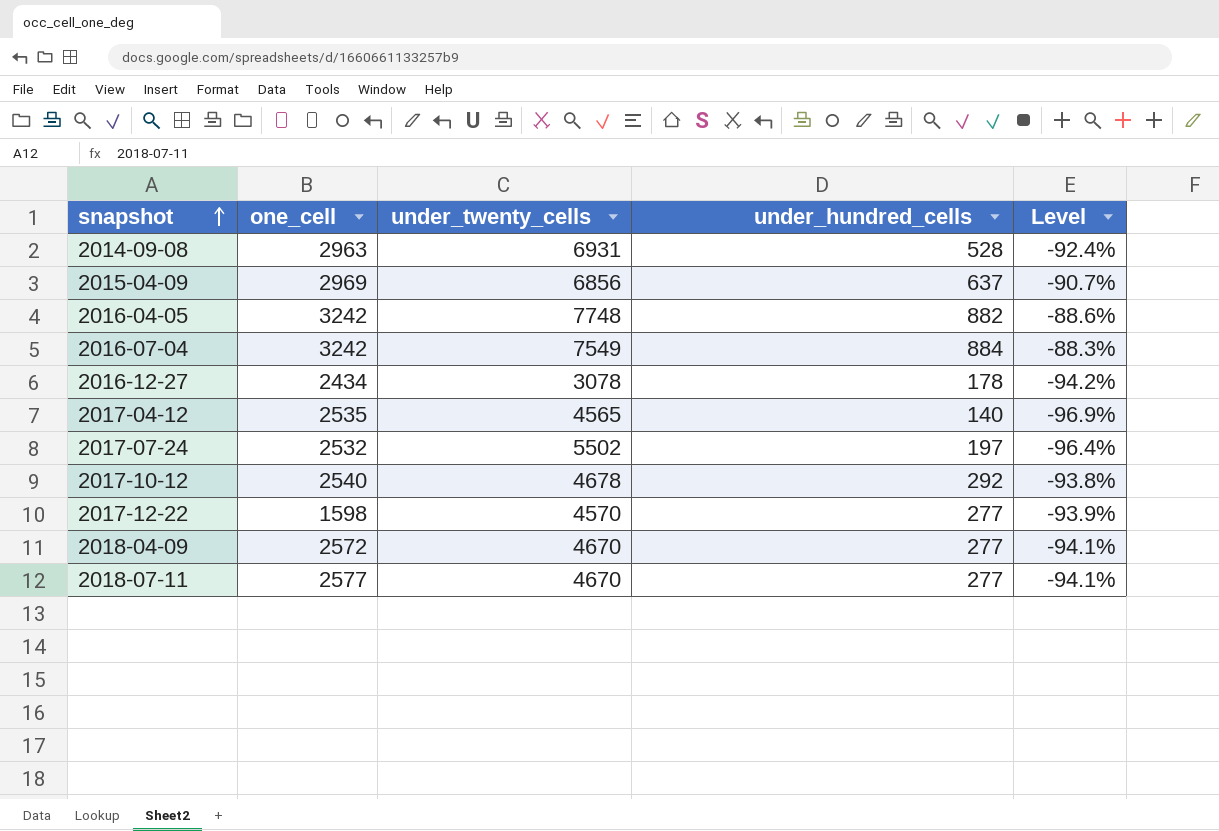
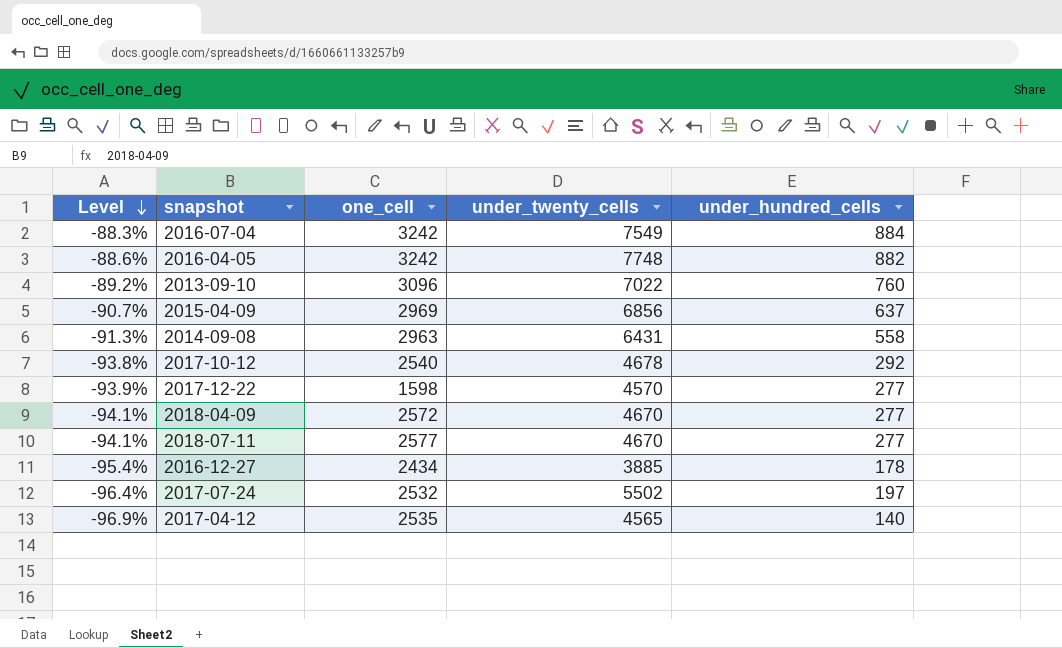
row order: snapshot ascending -> Level descending
column Level | position: 5 -> 1
row 2013-09-10: none -> -89.2% | 3096 | 7022 | 760
2014-09-08 | Level: -92.4% -> -91.3%
2014-09-08 | under_twenty_cells: 6931 -> 6431
2014-09-08 | under_hundred_cells: 528 -> 558
2016-12-27 | Level: -94.2% -> -95.4%
2016-12-27 | under_twenty_cells: 3078 -> 3885

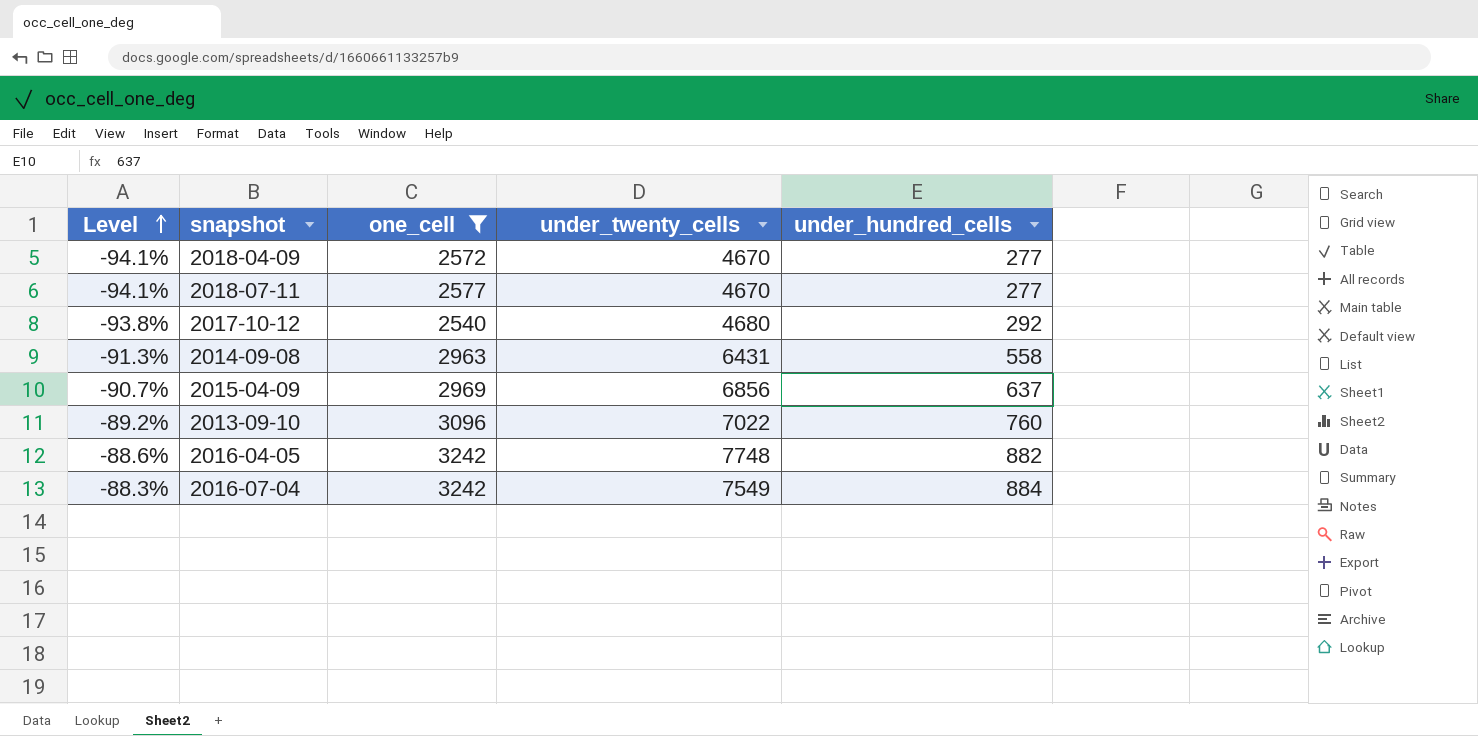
filter: none -> one_cell >= 2540
row order: Level descending -> Level ascending
2017-10-12 | under_twenty_cells: 4678 -> 4680

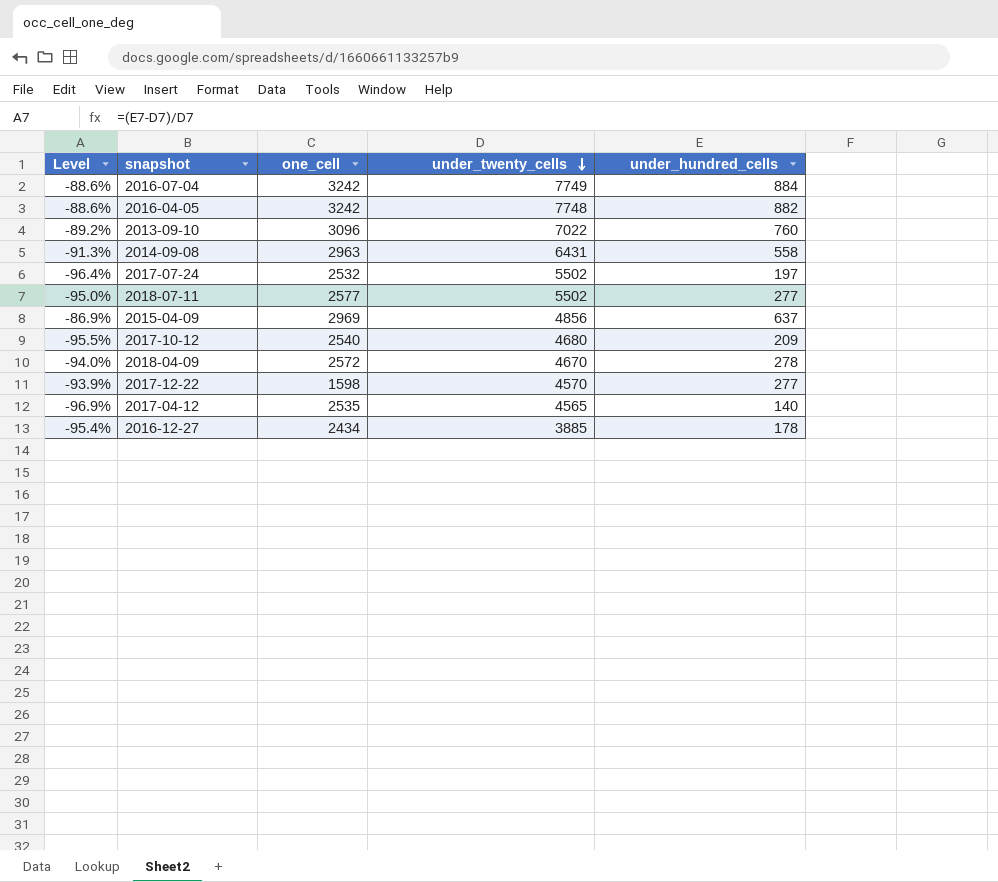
filter: one_cell >= 2540 -> none
row order: Level ascending -> under_twenty_cells descending
2016-07-04 | Level: -88.3% -> -88.6%
2016-07-04 | under_twenty_cells: 7549 -> 7749
2018-07-11 | Level: -94.1% -> -95.0%
2018-07-11 | under_twenty_cells: 4670 -> 5502
2015-04-09 | Level: -90.7% -> -86.9%
2015-04-09 | under_twenty_cells: 6856 -> 4856
2017-10-12 | Level: -93.8% -> -95.5%
2017-10-12 | under_hundred_cells: 292 -> 209
2018-04-09 | Level: -94.1% -> -94.0%
2018-04-09 | under_hundred_cells: 277 -> 278

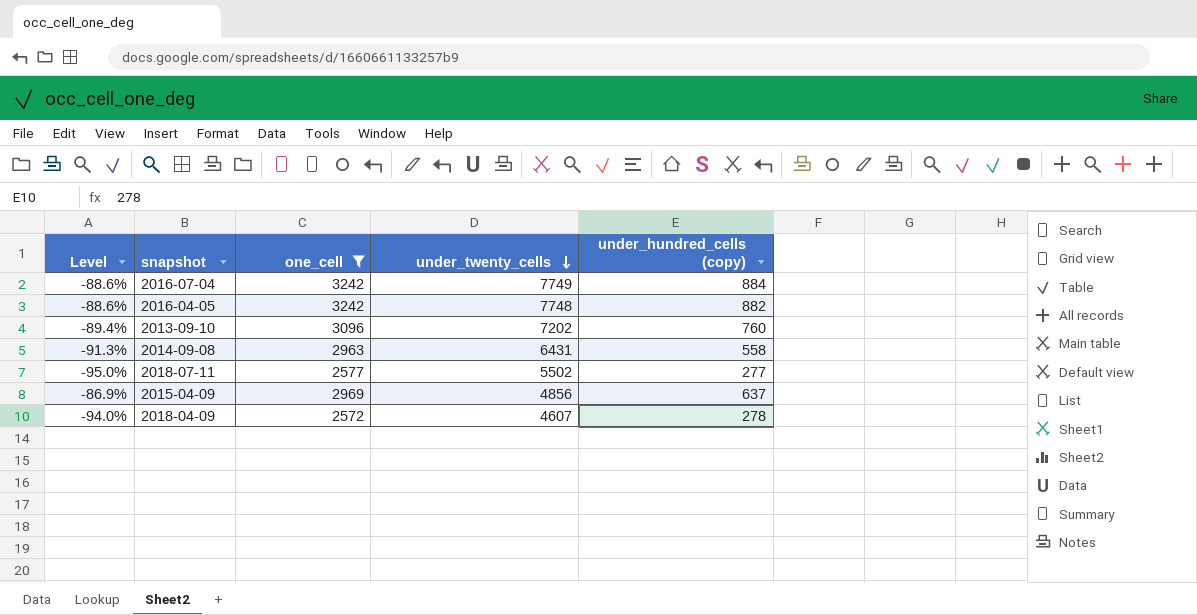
filter: none -> one_cell >= 2572
column name: under_hundred_cells -> under_hundred_cells (copy)
2013-09-10 | Level: -89.2% -> -89.4%
2013-09-10 | under_twenty_cells: 7022 -> 7202
2018-04-09 | under_twenty_cells: 4670 -> 4607

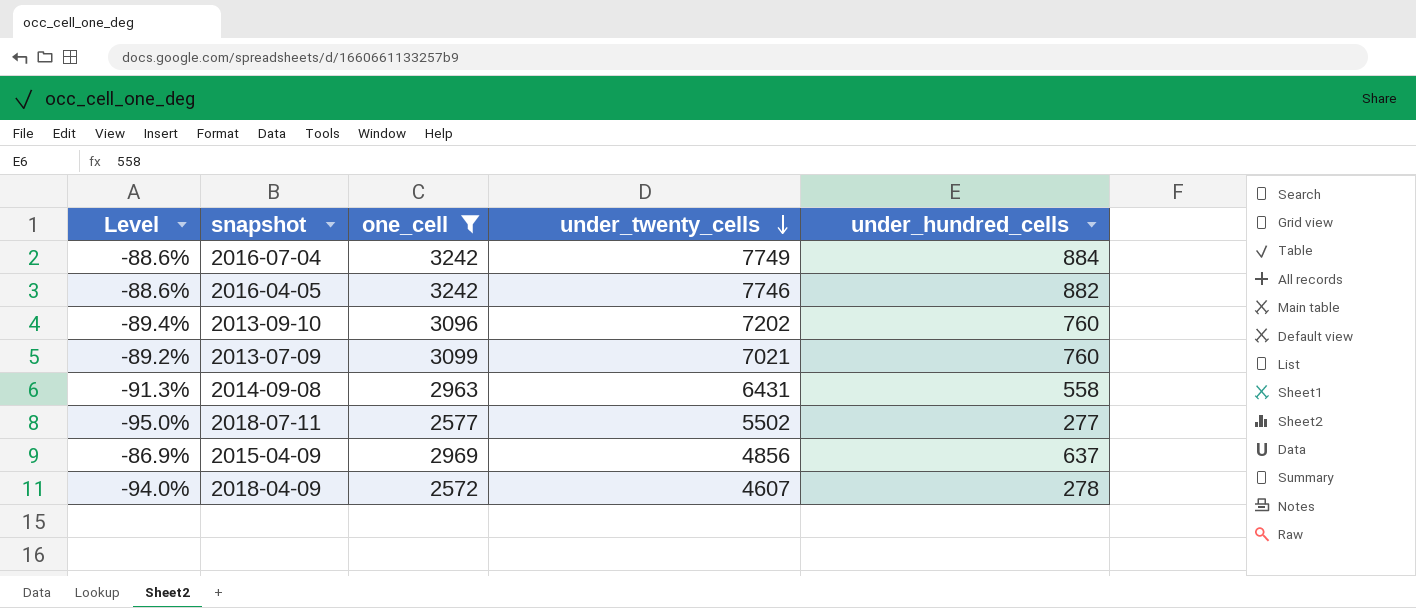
column name: under_hundred_cells (copy) -> under_hundred_cells
2016-04-05 | under_twenty_cells: 7748 -> 7746
row 2013-07-09: none -> -89.2% | 3099 | 7021 | 760

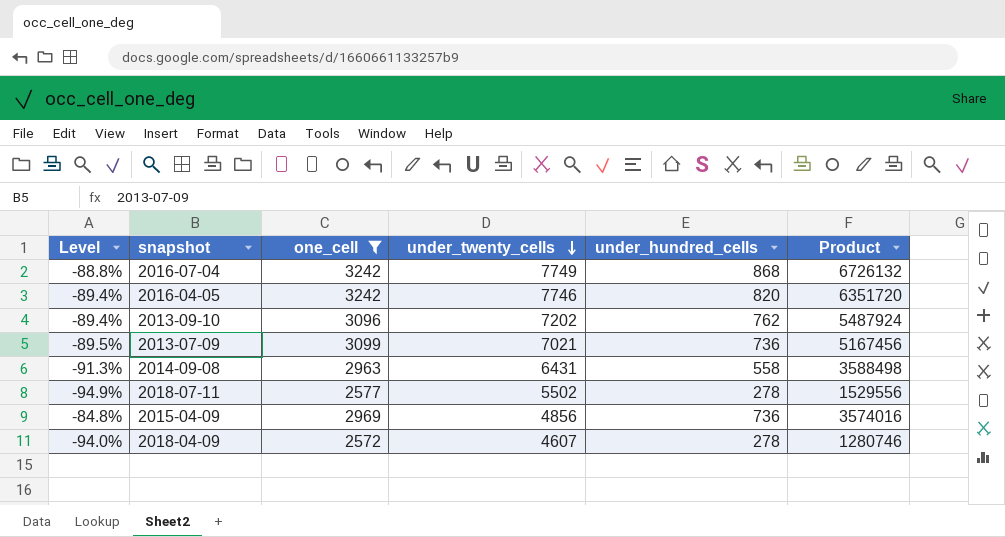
column Product | formula: none -> [under_twenty_cells] * [under_hundred_cells]
2016-07-04 | Level: -88.6% -> -88.8%
2016-07-04 | under_hundred_cells: 884 -> 868
2016-04-05 | Level: -88.6% -> -89.4%
2016-04-05 | under_hundred_cells: 882 -> 820
2013-09-10 | under_hundred_cells: 760 -> 762
2013-07-09 | Level: -89.2% -> -89.5%
2013-07-09 | under_hundred_cells: 760 -> 736
2018-07-11 | Level: -95.0% -> -94.9%
2018-07-11 | under_hundred_cells: 277 -> 278
2015-04-09 | Level: -86.9% -> -84.8%
2015-04-09 | under_hundred_cells: 637 -> 736

